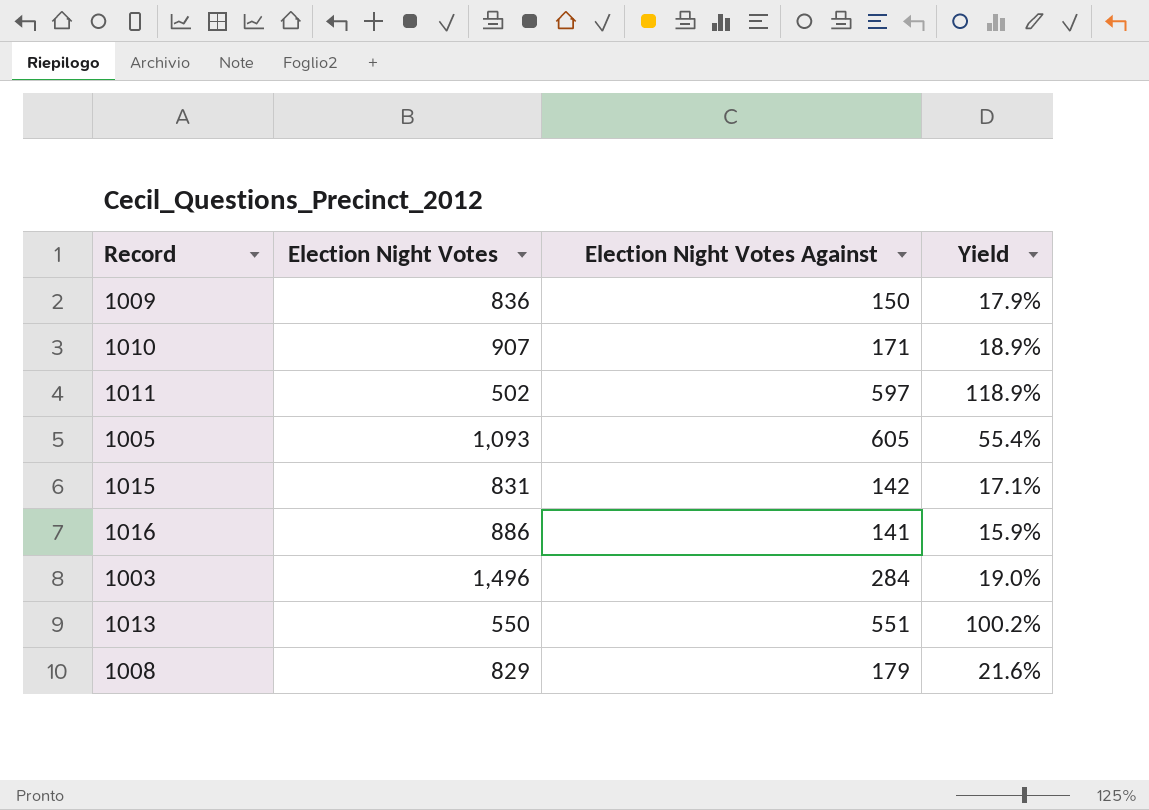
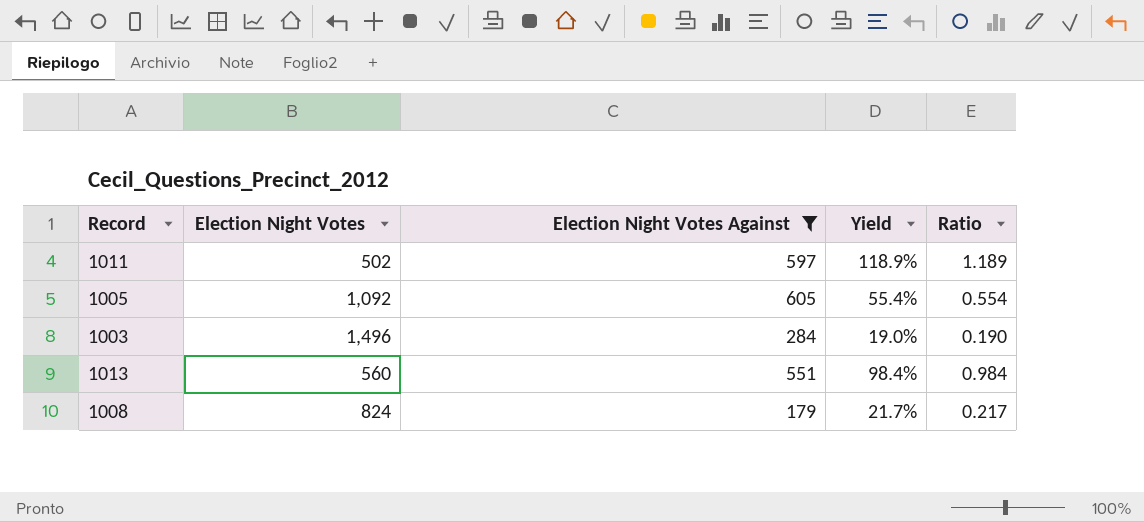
filter: none -> Election Night Votes Against >= 179
column Ratio | formula: none -> [Election Night Votes Against] / [Election Night Votes]
1005 | Election Night Votes: 1,093 -> 1,092
1013 | Election Night Votes: 550 -> 560
1013 | Yield: 100.2% -> 98.4%
1008 | Election Night Votes: 829 -> 824
1008 | Yield: 21.6% -> 21.7%

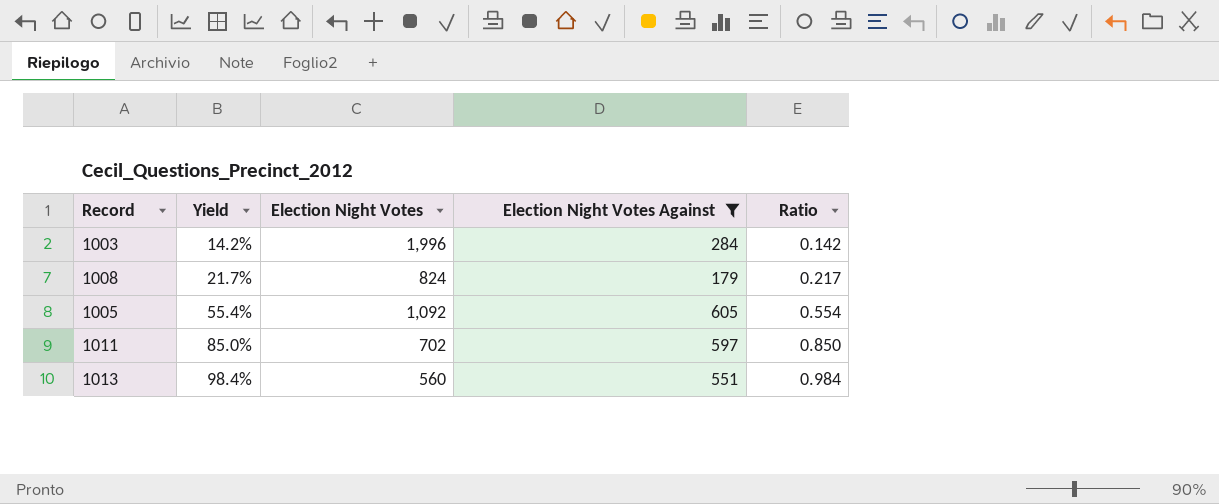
row order: none -> Yield ascending
column Yield | position: 4 -> 2
1003 | Yield: 19.0% -> 14.2%
1003 | Election Night Votes: 1,496 -> 1,996
1003 | Ratio: 0.190 -> 0.142
1011 | Yield: 118.9% -> 85.0%
1011 | Election Night Votes: 502 -> 702
1011 | Ratio: 1.189 -> 0.850

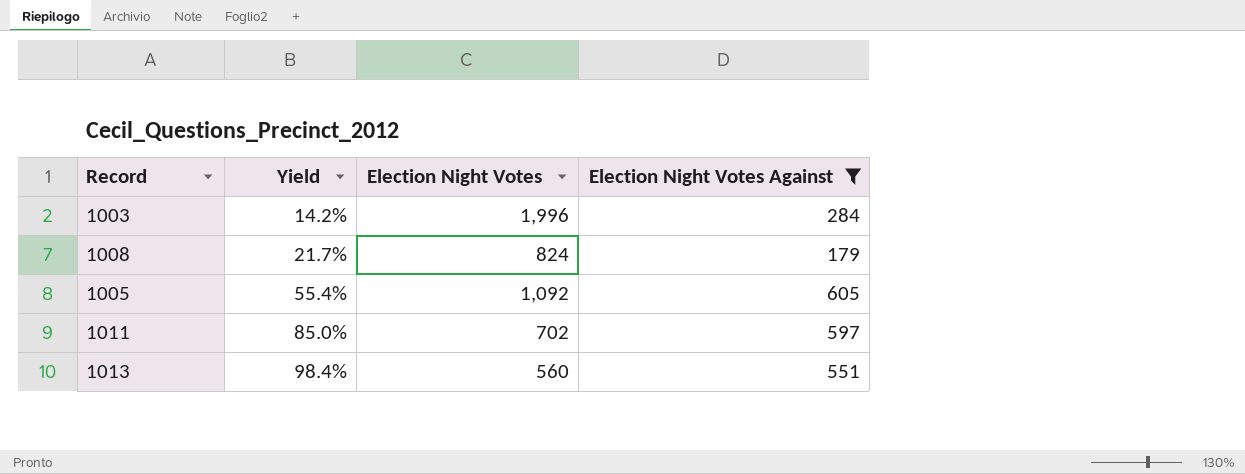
column Ratio | formula: [Election Night Votes Against] / [Election Night Votes] -> none

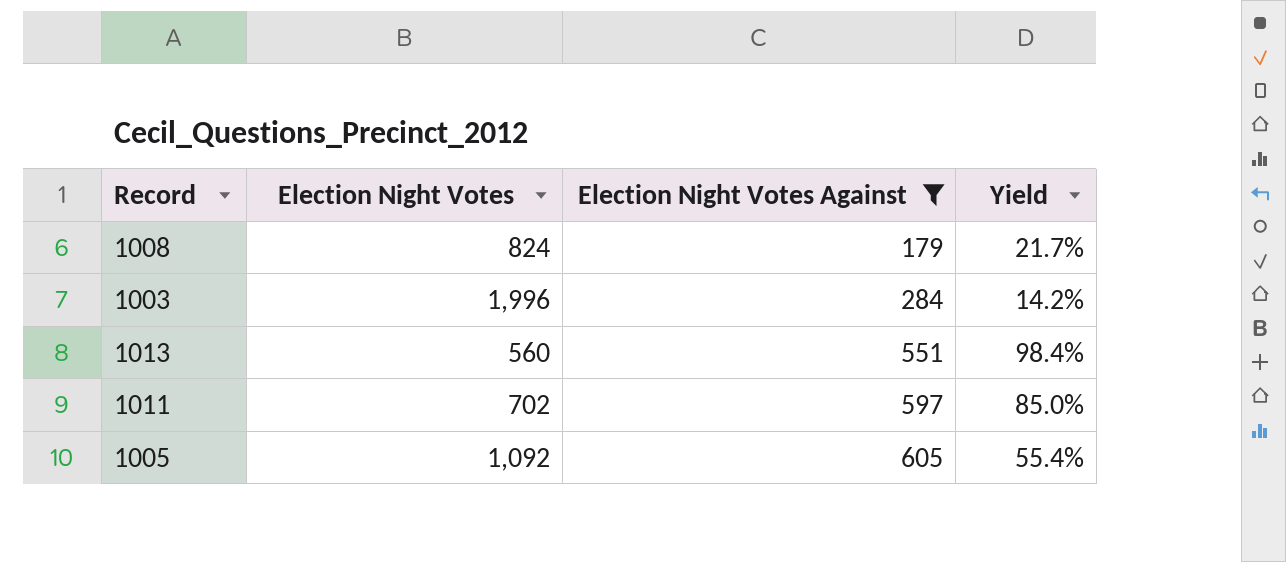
row order: Yield ascending -> Election Night Votes Against ascending
column Yield | position: 2 -> 4

